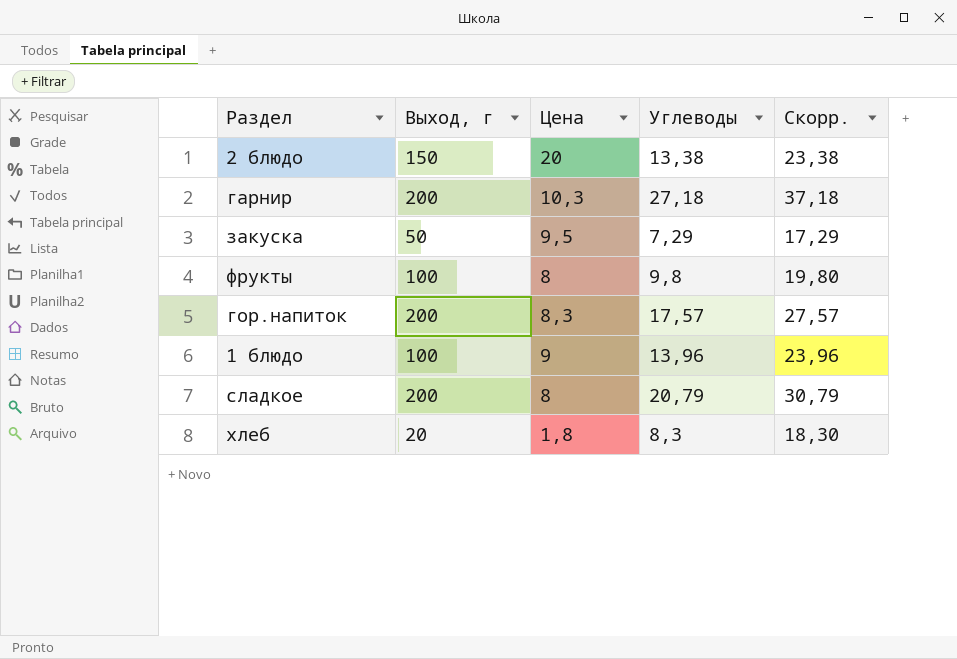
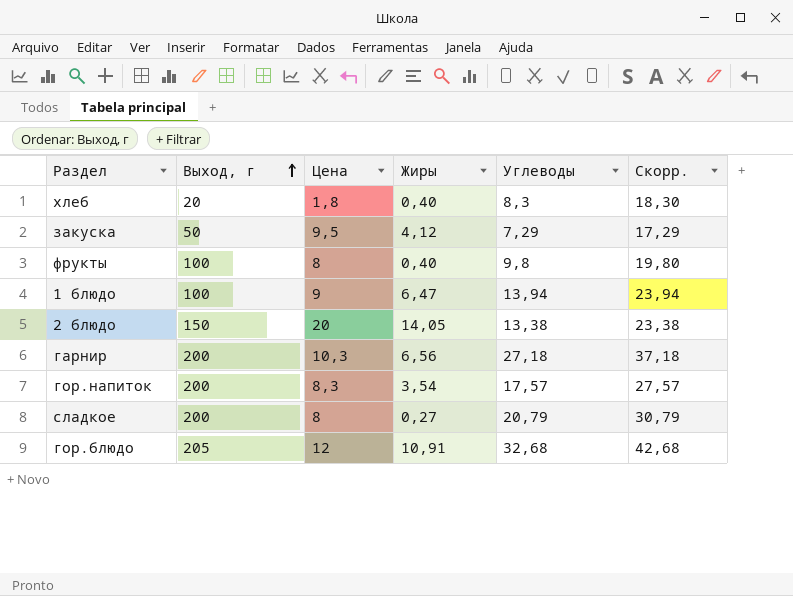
row order: none -> Выход, г ascending
column Жиры | position: none -> 4
1 блюдо | Углеводы: 13,96 -> 13,94
1 блюдо | Скорр.: 23,96 -> 23,94
row гор.блюдо: none -> 205 | 12 | 10,91 | 32,68 | 42,68

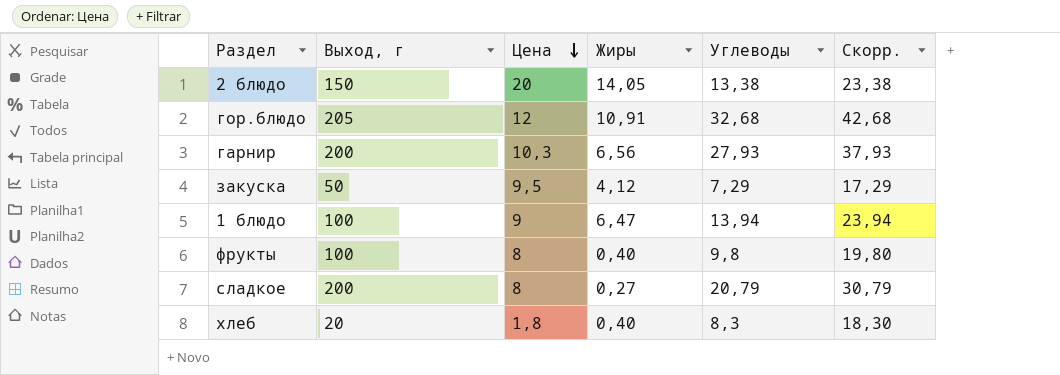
row order: Выход, г ascending -> Цена descending
row гор.напиток: 200 | 8,3 | 3,54 | 17,57 | 27,57 -> none
гарнир | Углеводы: 27,18 -> 27,93
гарнир | Скорр.: 37,18 -> 37,93

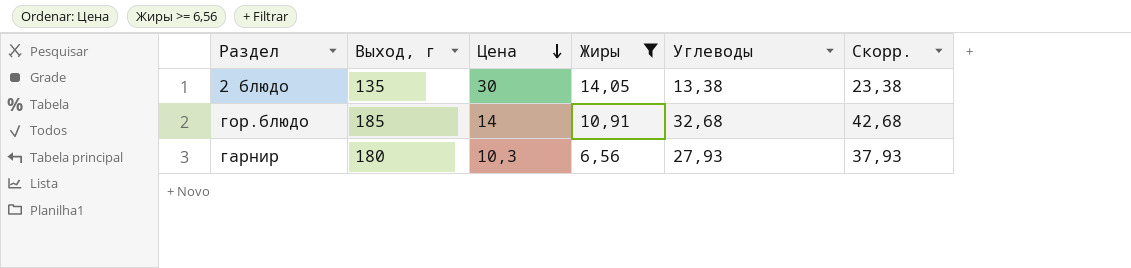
filter: none -> Жиры >= 6,56
2 блюдо | Выход, г: 150 -> 135
2 блюдо | Цена: 20 -> 30
гор.блюдо | Выход, г: 205 -> 185
гор.блюдо | Цена: 12 -> 14
гарнир | Выход, г: 200 -> 180

